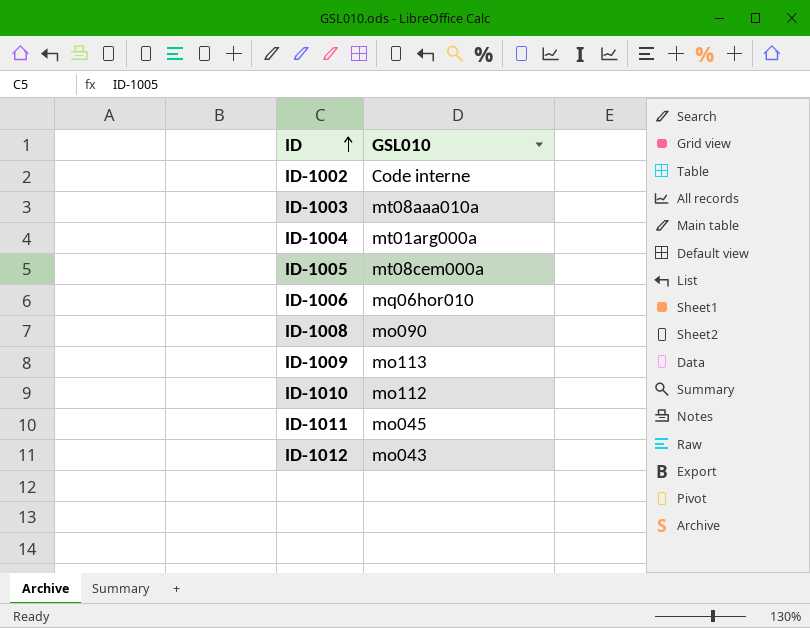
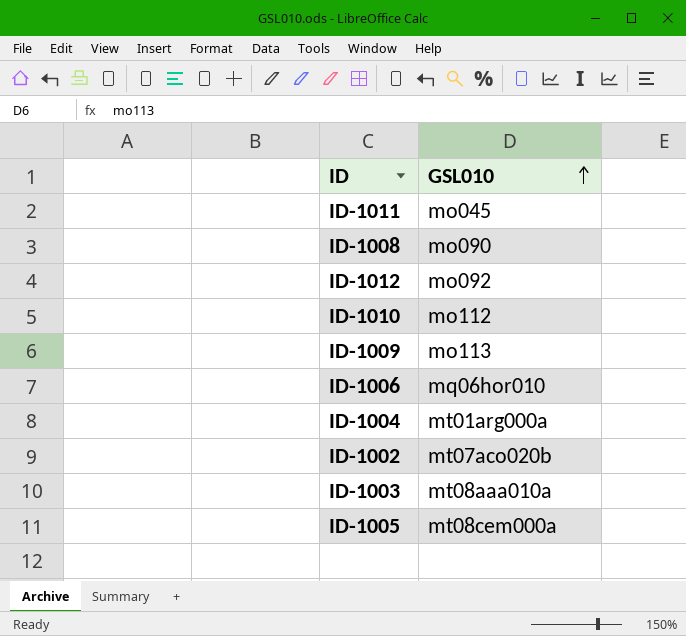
row order: ID ascending -> GSL010 ascending
ID-1012 | GSL010: mo043 -> mo092
ID-1002 | GSL010: Code interne -> mt07aco020b

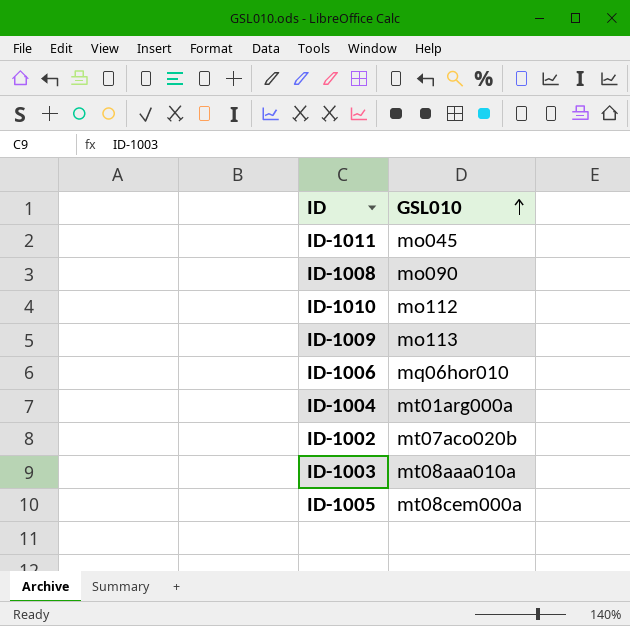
row ID-1012: mo092 -> none

